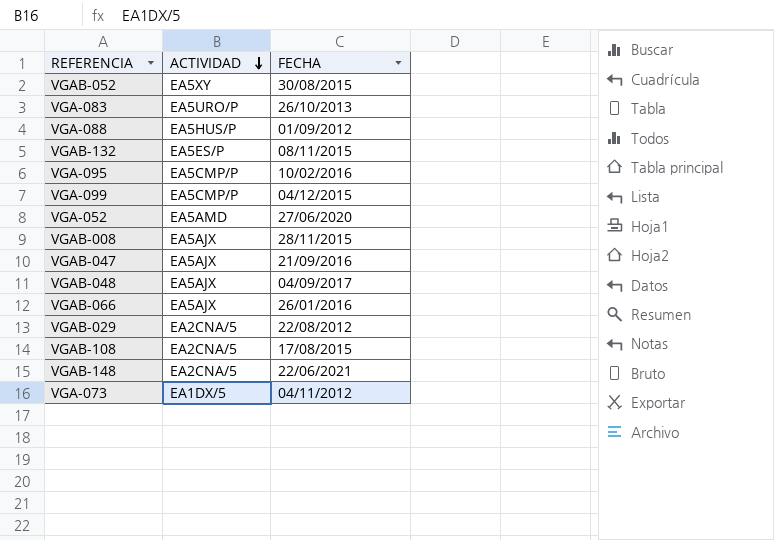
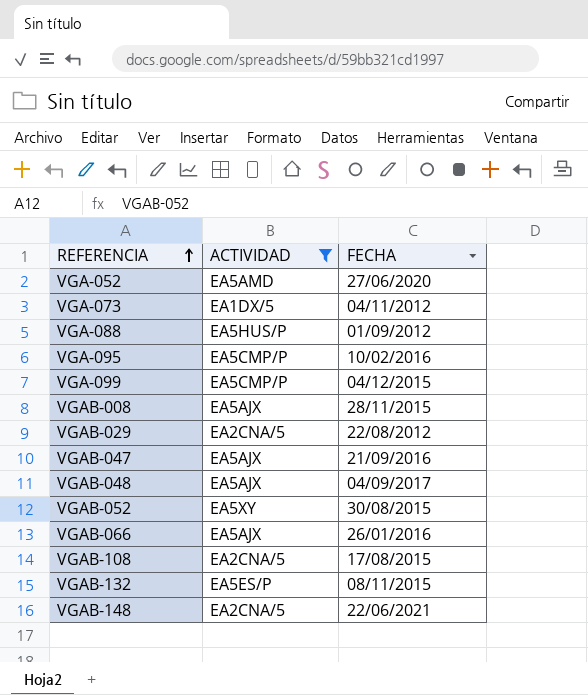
filter: none -> ACTIVIDAD != EA5URO/P
row order: ACTIVIDAD descending -> REFERENCIA ascending

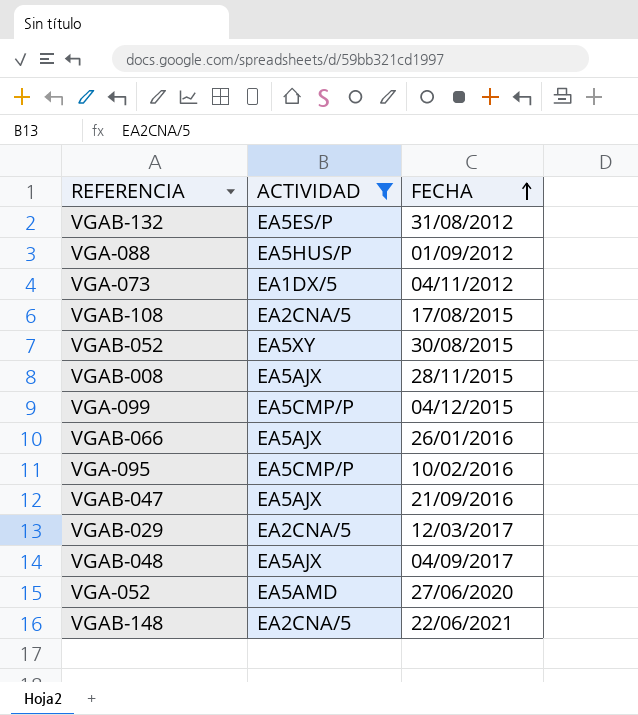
row order: REFERENCIA ascending -> FECHA ascending
VGAB-132 | FECHA: 08/11/2015 -> 31/08/2012
VGAB-029 | FECHA: 22/08/2012 -> 12/03/2017

